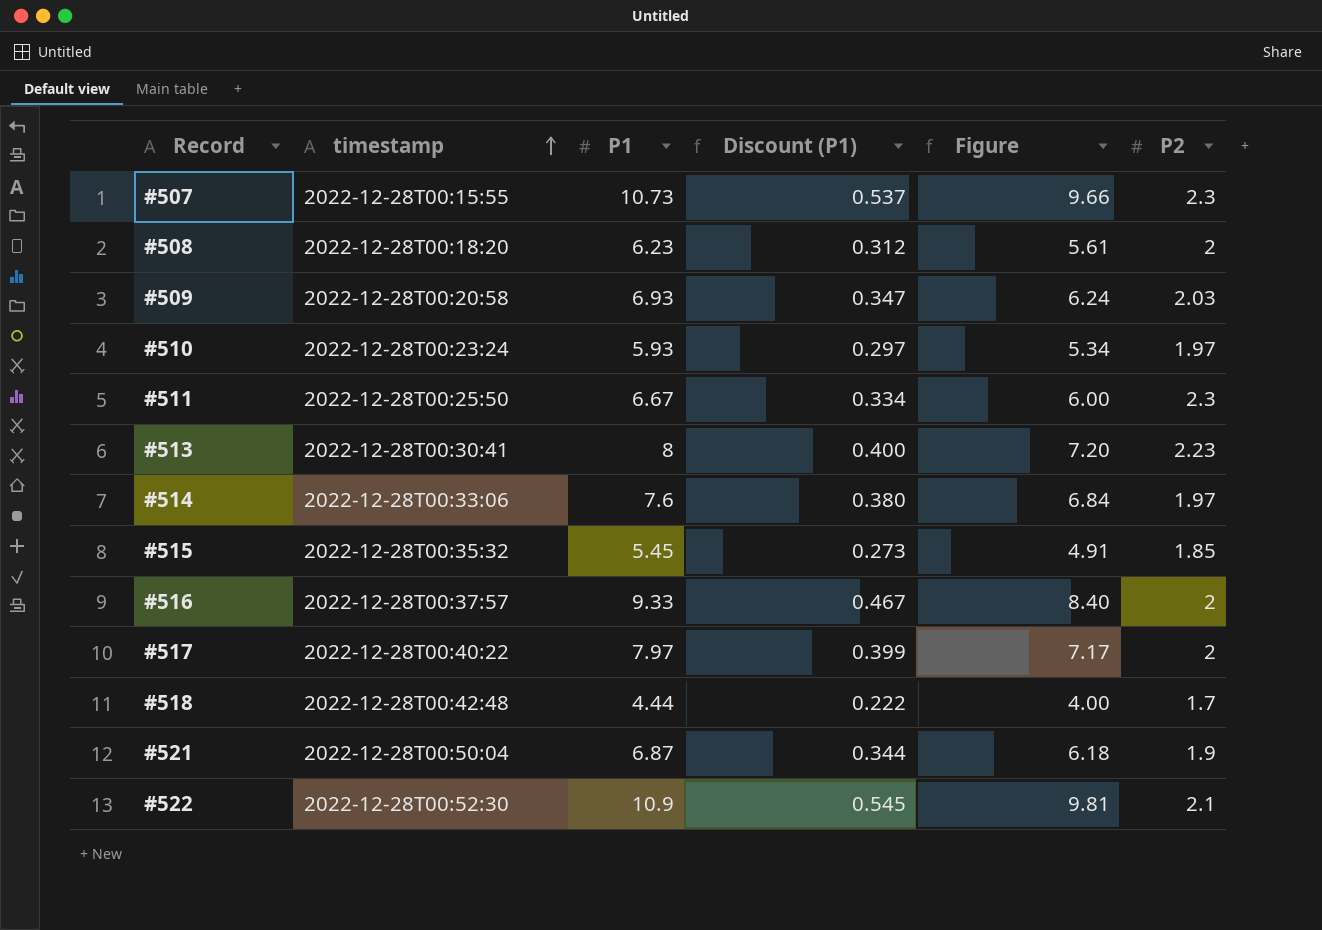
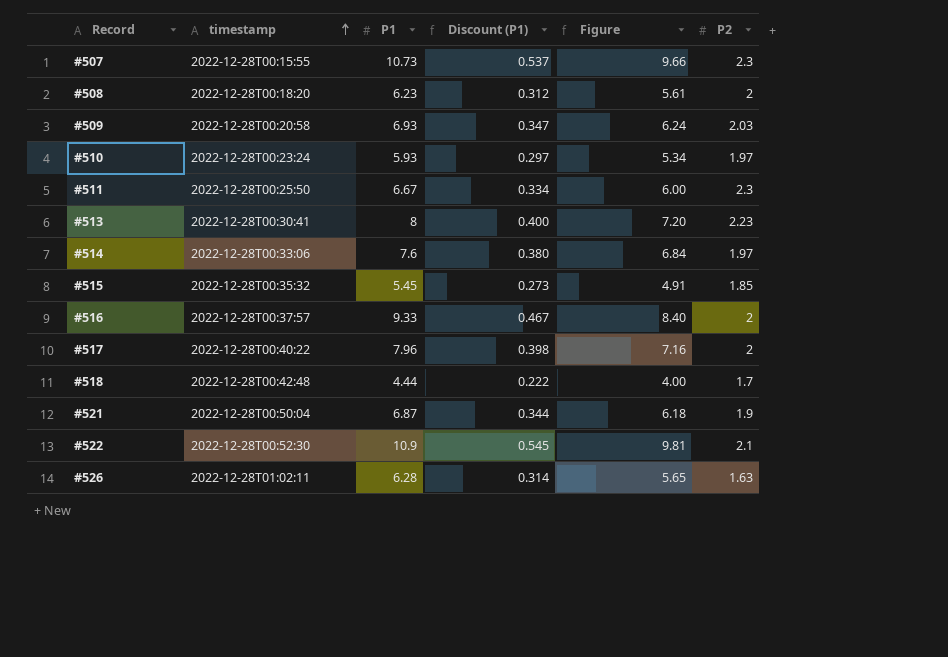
#517 | P1: 7.97 -> 7.96
#517 | Discount (P1): 0.399 -> 0.398
#517 | Figure: 7.17 -> 7.16
row #526: none -> 2022-12-28T01:02:11 | 6.28 | 0.314 | 5.65 | 1.63

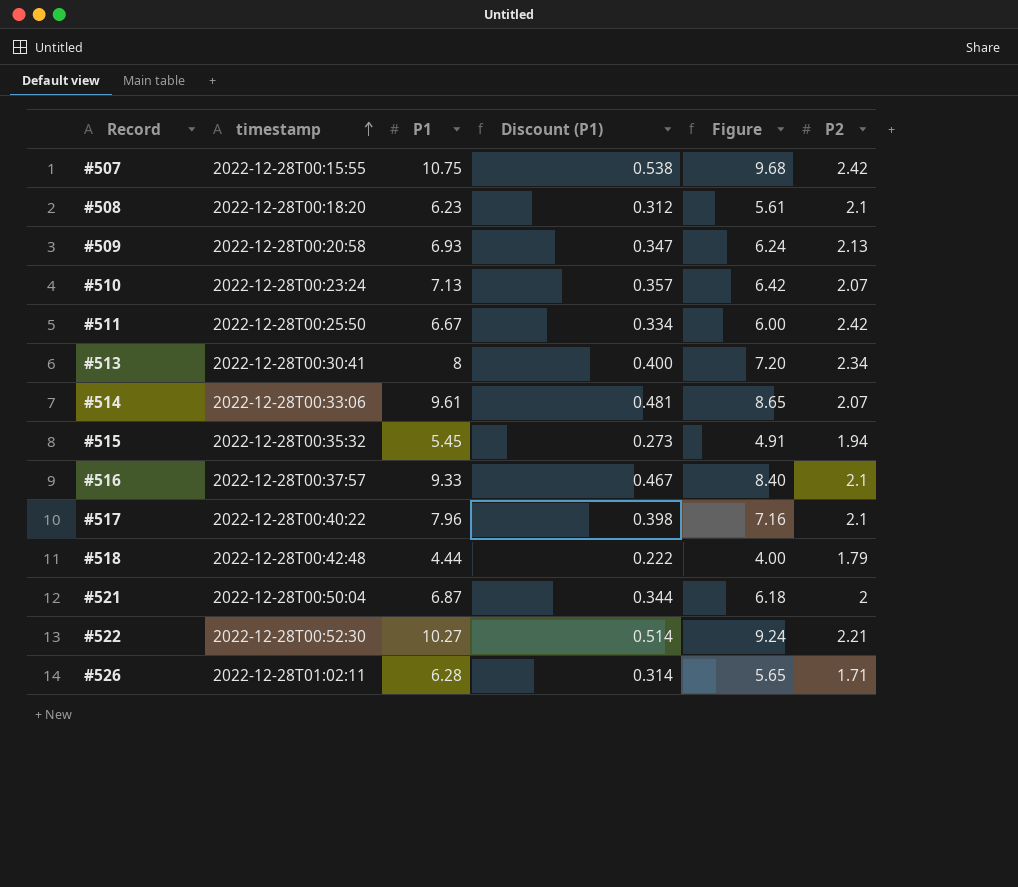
#507 | P1: 10.73 -> 10.75
#507 | Discount (P1): 0.537 -> 0.538
#507 | Figure: 9.66 -> 9.68
#507 | P2: 2.3 -> 2.42
#508 | P2: 2 -> 2.1
#509 | P2: 2.03 -> 2.13
#510 | P1: 5.93 -> 7.13
#510 | Discount (P1): 0.297 -> 0.357
#510 | Figure: 5.34 -> 6.42
#510 | P2: 1.97 -> 2.07
#511 | P2: 2.3 -> 2.42
#513 | P2: 2.23 -> 2.34
#514 | P1: 7.6 -> 9.61
#514 | Discount (P1): 0.380 -> 0.481
#514 | Figure: 6.84 -> 8.65
#514 | P2: 1.97 -> 2.07
#515 | P2: 1.85 -> 1.94
#516 | P2: 2 -> 2.1
#517 | P2: 2 -> 2.1
#518 | P2: 1.7 -> 1.79
#521 | P2: 1.9 -> 2
#522 | P1: 10.9 -> 10.27
#522 | Discount (P1): 0.545 -> 0.514
#522 | Figure: 9.81 -> 9.24
#522 | P2: 2.1 -> 2.21
#526 | P2: 1.63 -> 1.71

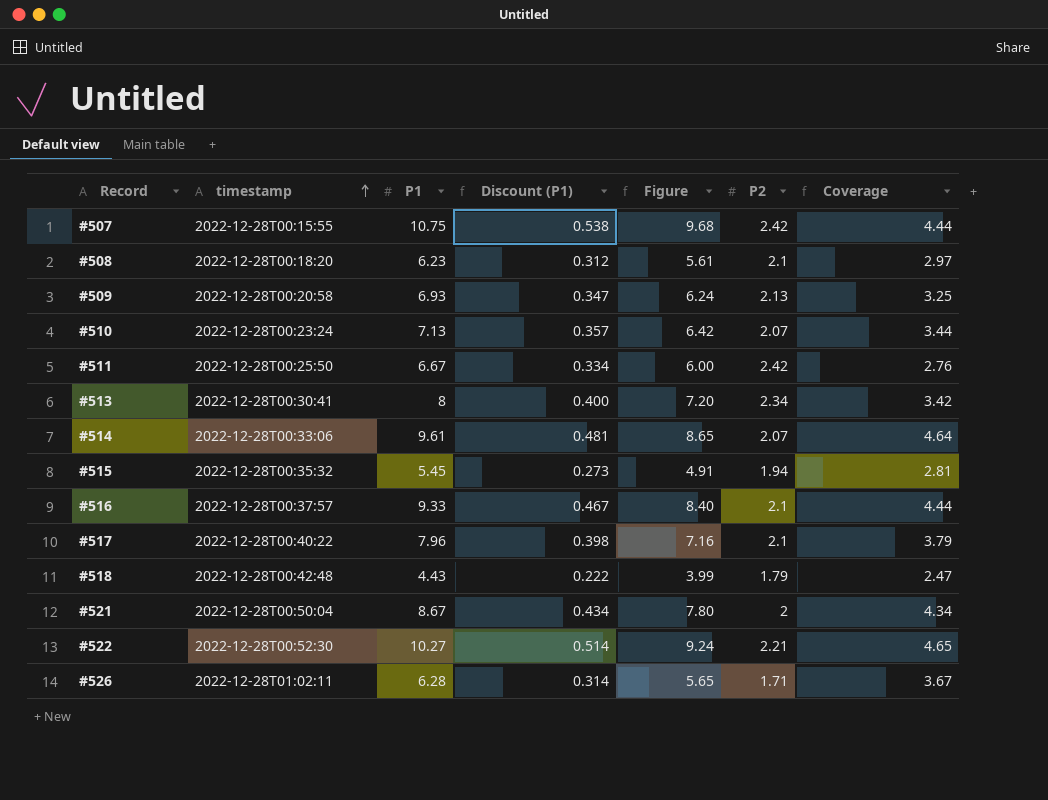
column Coverage | formula: none -> [P1] / [P2]
#518 | P1: 4.44 -> 4.43
#518 | Figure: 4.00 -> 3.99
#521 | P1: 6.87 -> 8.67
#521 | Discount (P1): 0.344 -> 0.434
#521 | Figure: 6.18 -> 7.80

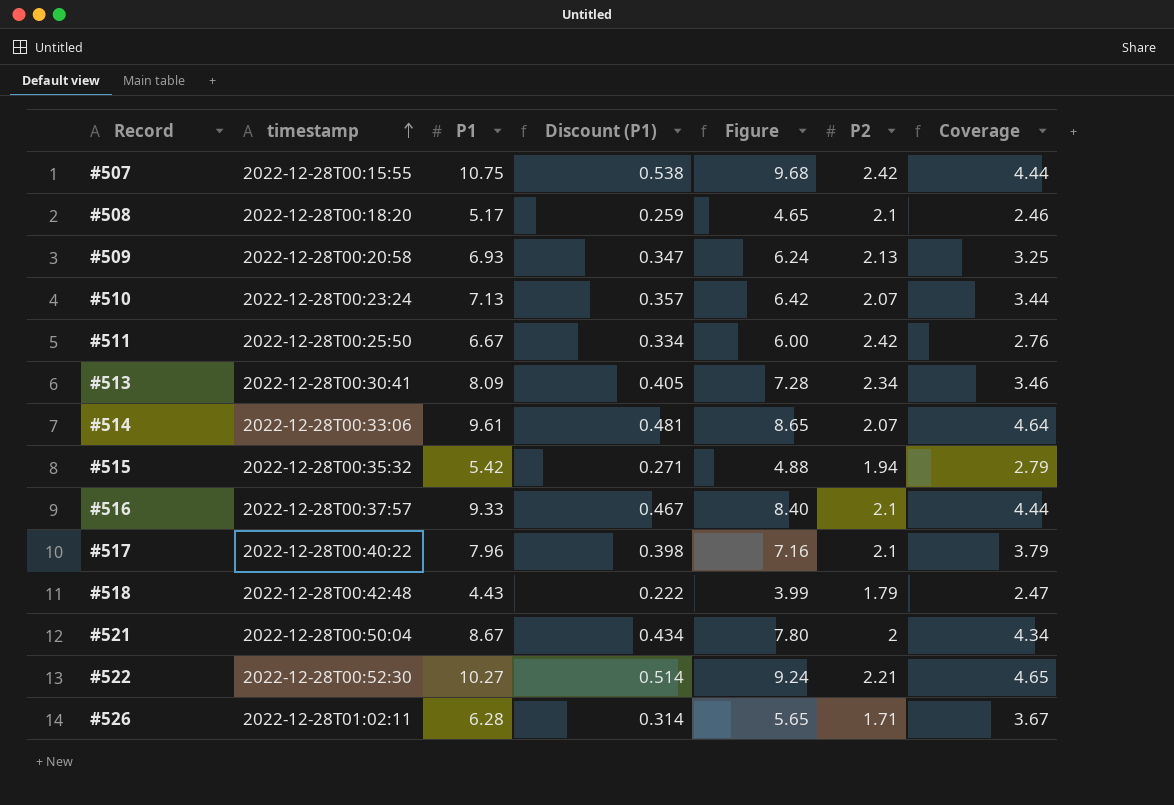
#508 | P1: 6.23 -> 5.17
#508 | Discount (P1): 0.312 -> 0.259
#508 | Figure: 5.61 -> 4.65
#508 | Coverage: 2.97 -> 2.46
#513 | P1: 8 -> 8.09
#513 | Discount (P1): 0.400 -> 0.405
#513 | Figure: 7.20 -> 7.28
#513 | Coverage: 3.42 -> 3.46
#515 | P1: 5.45 -> 5.42
#515 | Discount (P1): 0.273 -> 0.271
#515 | Figure: 4.91 -> 4.88
#515 | Coverage: 2.81 -> 2.79

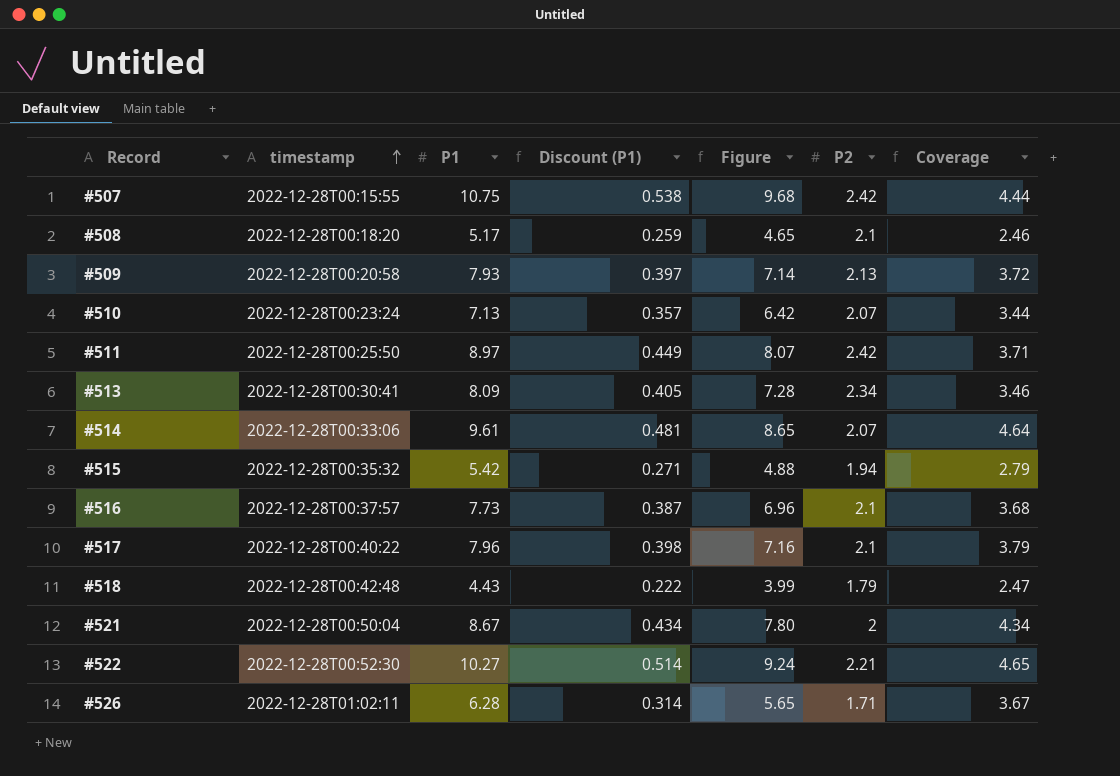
#509 | P1: 6.93 -> 7.93
#509 | Discount (P1): 0.347 -> 0.397
#509 | Figure: 6.24 -> 7.14
#509 | Coverage: 3.25 -> 3.72
#511 | P1: 6.67 -> 8.97
#511 | Discount (P1): 0.334 -> 0.449
#511 | Figure: 6.00 -> 8.07
#511 | Coverage: 2.76 -> 3.71
#516 | P1: 9.33 -> 7.73
#516 | Discount (P1): 0.467 -> 0.387
#516 | Figure: 8.40 -> 6.96
#516 | Coverage: 4.44 -> 3.68

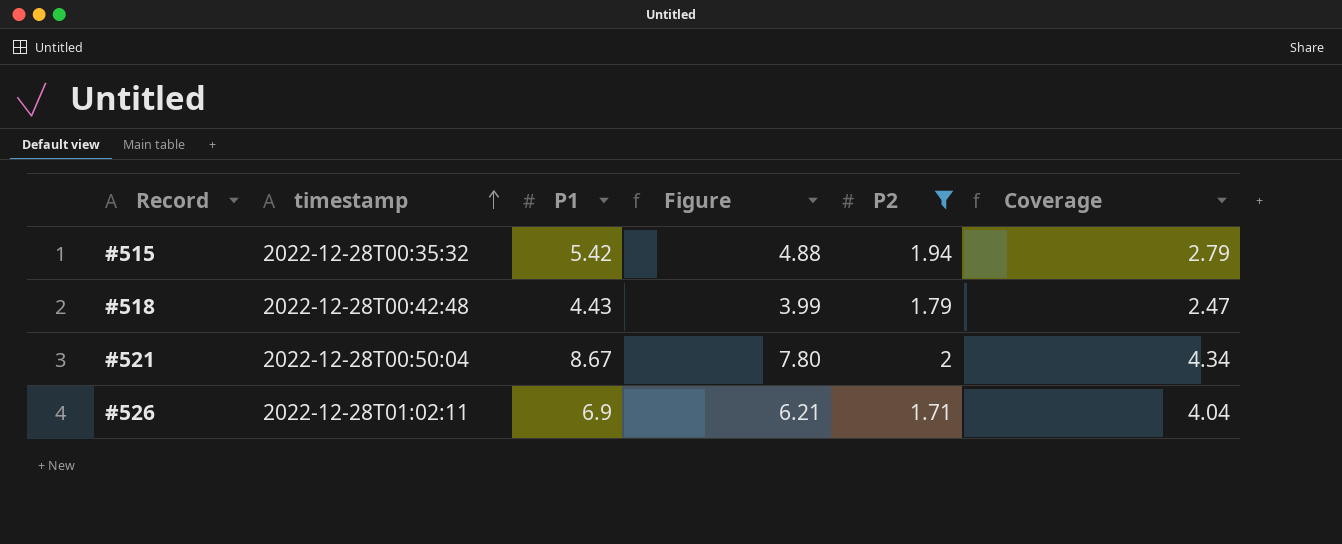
filter: none -> P2 <= 2
column Discount (P1) | formula: [P1] * 0.05 -> none
#526 | P1: 6.28 -> 6.9
#526 | Figure: 5.65 -> 6.21
#526 | Coverage: 3.67 -> 4.04

